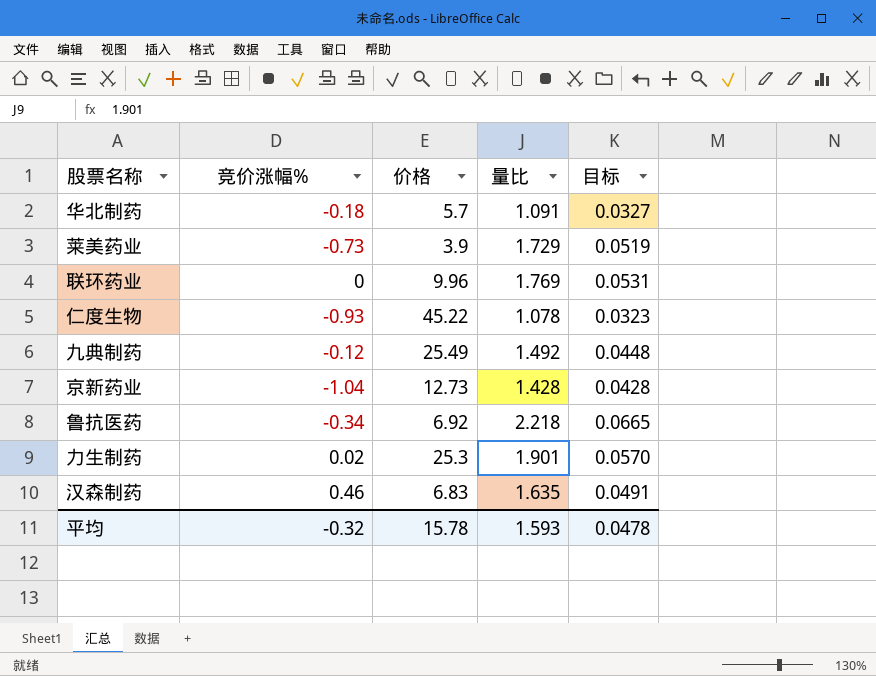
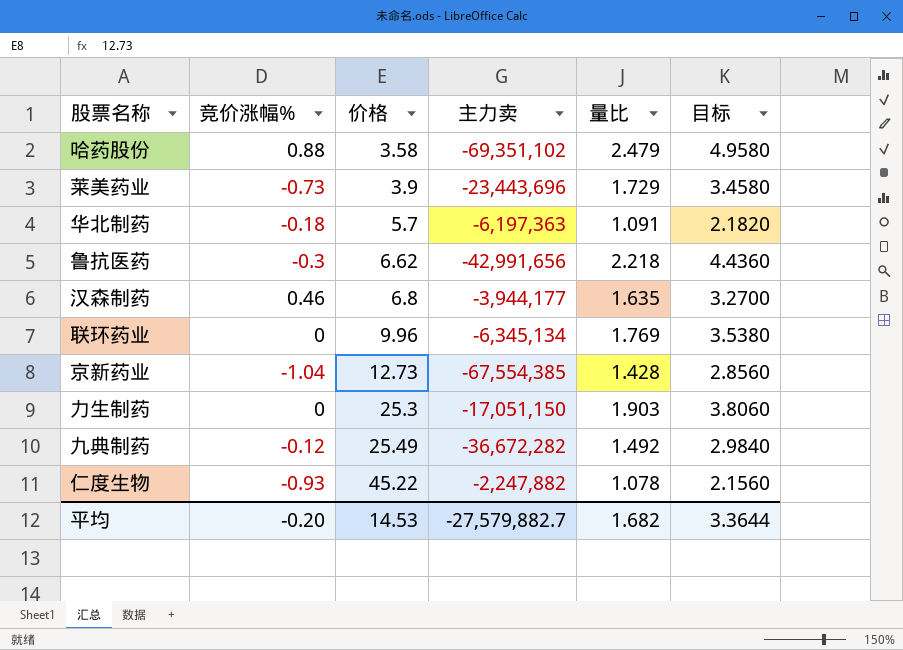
row order: none -> 价格 ascending
column 主力卖 | position: none -> 4
column 目标 | formula: [量比] * 0.03 -> [量比] * 2
row 哈药股份: none -> 0.88 | 3.58 | -69,351,102 | 2.479 | 4.9580
鲁抗医药 | 竞价涨幅%: -0.34 -> -0.3
鲁抗医药 | 价格: 6.92 -> 6.62
汉森制药 | 价格: 6.83 -> 6.8
力生制药 | 竞价涨幅%: 0.02 -> 0
力生制药 | 量比: 1.901 -> 1.903
平均 | 竞价涨幅%: -0.32 -> -0.20
平均 | 价格: 15.78 -> 14.53
平均 | 量比: 1.593 -> 1.682
平均 | 目标: 0.0478 -> 3.3644

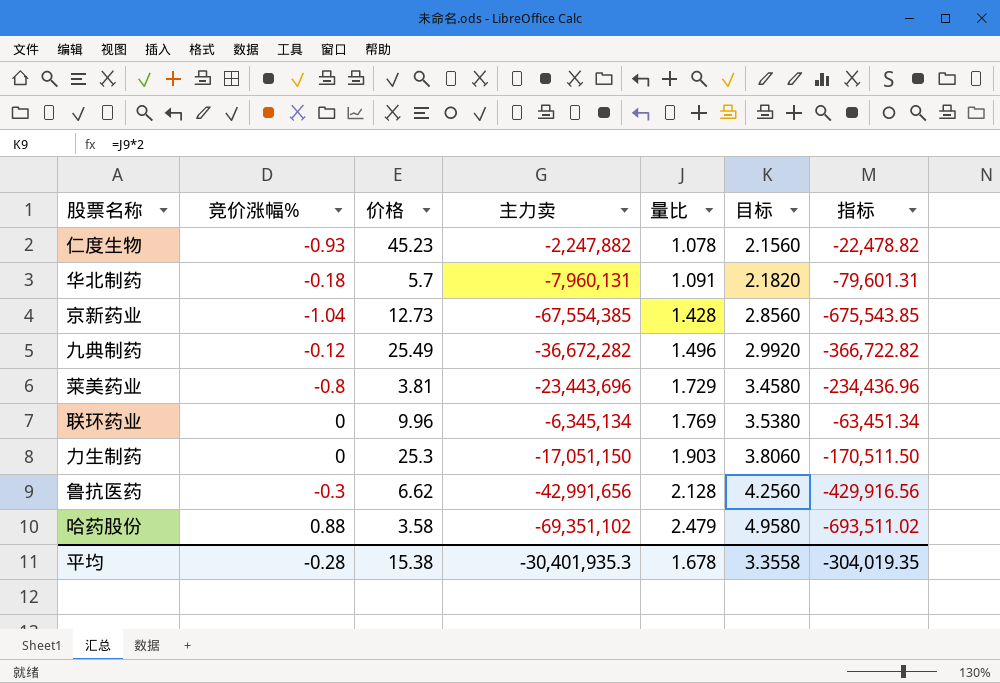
row order: 价格 ascending -> 量比 ascending
column 指标 | formula: none -> [主力卖] * 0.01
row 汉森制药: 0.46 | 6.8 | -3,944,177 | 1.635 | 3.2700 -> none
仁度生物 | 价格: 45.22 -> 45.23
华北制药 | 主力卖: -6,197,363 -> -7,960,131
九典制药 | 量比: 1.492 -> 1.496
九典制药 | 目标: 2.9840 -> 2.9920
莱美药业 | 竞价涨幅%: -0.73 -> -0.8
莱美药业 | 价格: 3.9 -> 3.81
鲁抗医药 | 量比: 2.218 -> 2.128
鲁抗医药 | 目标: 4.4360 -> 4.2560
平均 | 竞价涨幅%: -0.20 -> -0.28
平均 | 价格: 14.53 -> 15.38
平均 | 主力卖: -27,579,882.7 -> -30,401,935.3
平均 | 量比: 1.682 -> 1.678
平均 | 目标: 3.3644 -> 3.3558

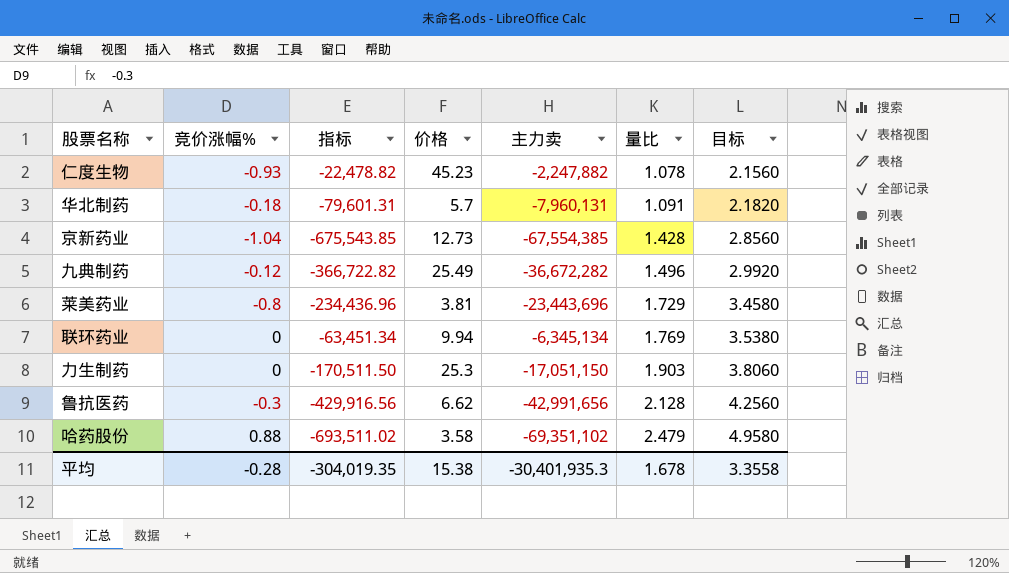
column 指标 | position: 7 -> 3
联环药业 | 价格: 9.96 -> 9.94

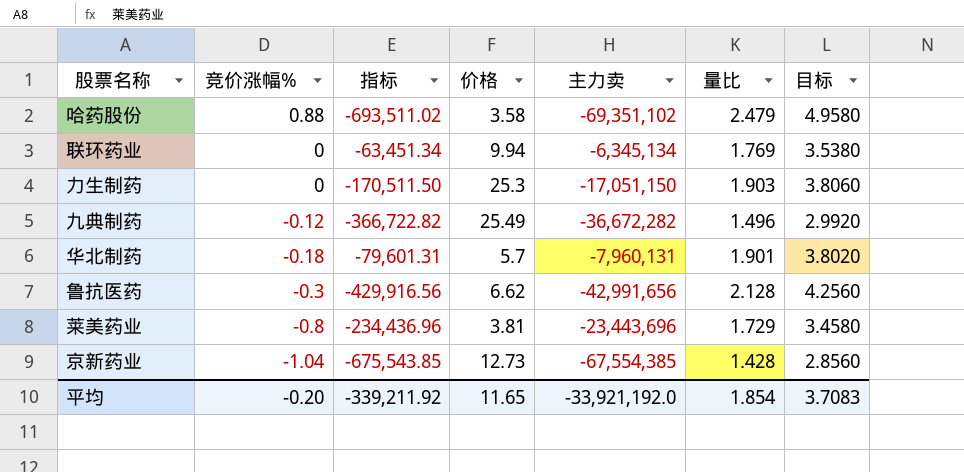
row order: 量比 ascending -> 竞价涨幅% descending
row 仁度生物: -0.93 | -22,478.82 | 45.23 | -2,247,882 | 1.078 | 2.1560 -> none
华北制药 | 量比: 1.091 -> 1.901
华北制药 | 目标: 2.1820 -> 3.8020
平均 | 竞价涨幅%: -0.28 -> -0.20
平均 | 指标: -304,019.35 -> -339,211.92
平均 | 价格: 15.38 -> 11.65
平均 | 主力卖: -30,401,935.3 -> -33,921,192.0
平均 | 量比: 1.678 -> 1.854
平均 | 目标: 3.3558 -> 3.7083

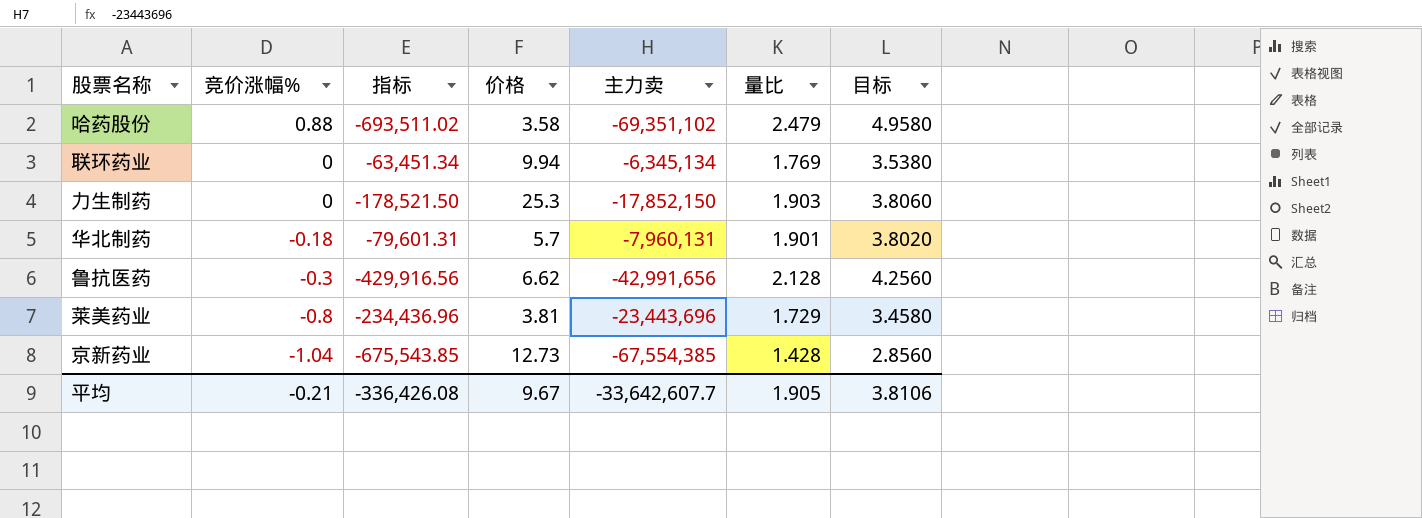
row 九典制药: -0.12 | -366,722.82 | 25.49 | -36,672,282 | 1.496 | 2.9920 -> none
力生制药 | 指标: -170,511.50 -> -178,521.50
力生制药 | 主力卖: -17,051,150 -> -17,852,150
平均 | 竞价涨幅%: -0.20 -> -0.21
平均 | 指标: -339,211.92 -> -336,426.08
平均 | 价格: 11.65 -> 9.67
平均 | 主力卖: -33,921,192.0 -> -33,642,607.7
平均 | 量比: 1.854 -> 1.905
平均 | 目标: 3.7083 -> 3.8106

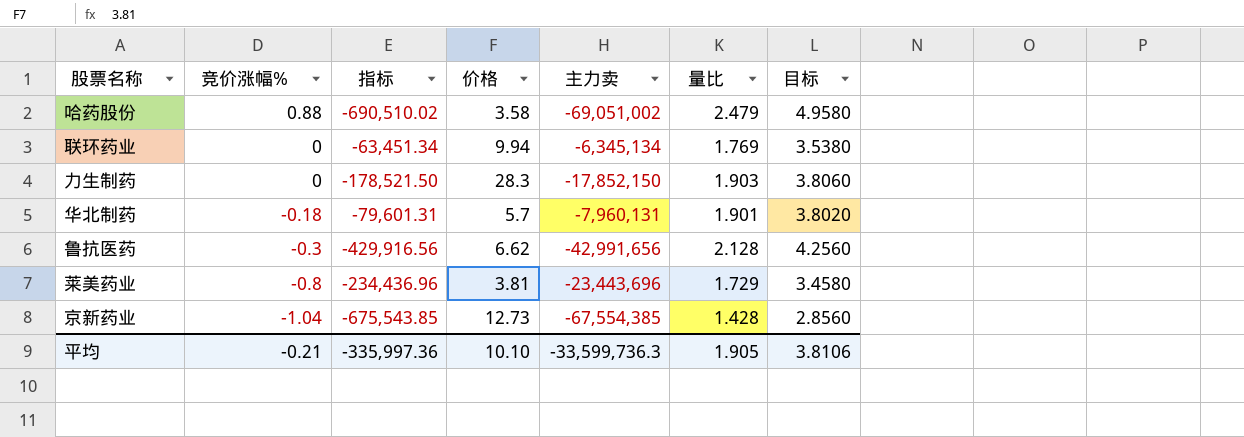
哈药股份 | 指标: -693,511.02 -> -690,510.02
哈药股份 | 主力卖: -69,351,102 -> -69,051,002
力生制药 | 价格: 25.3 -> 28.3
平均 | 指标: -336,426.08 -> -335,997.36
平均 | 价格: 9.67 -> 10.10
平均 | 主力卖: -33,642,607.7 -> -33,599,736.3

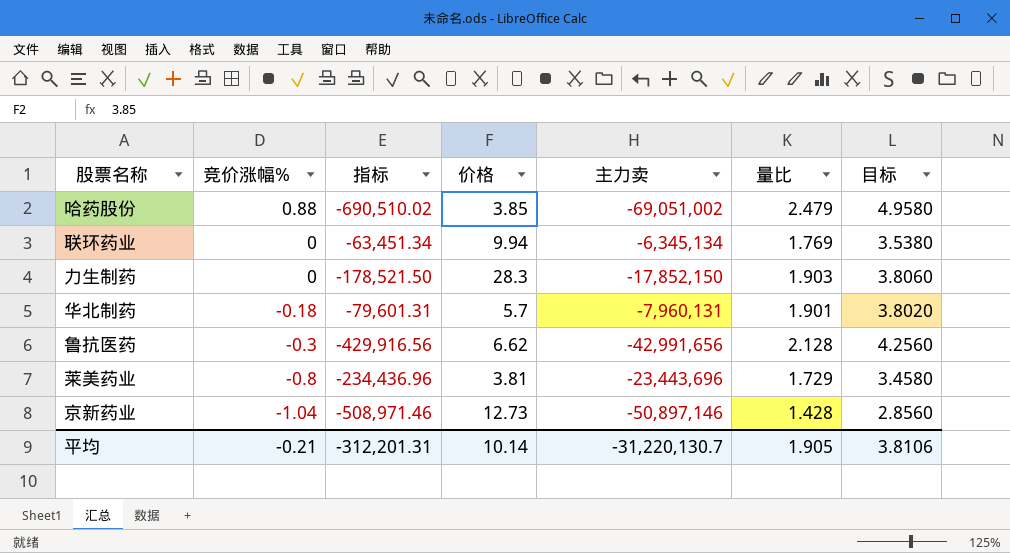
哈药股份 | 价格: 3.58 -> 3.85
京新药业 | 指标: -675,543.85 -> -508,971.46
京新药业 | 主力卖: -67,554,385 -> -50,897,146
平均 | 指标: -335,997.36 -> -312,201.31
平均 | 价格: 10.10 -> 10.14
平均 | 主力卖: -33,599,736.3 -> -31,220,130.7

